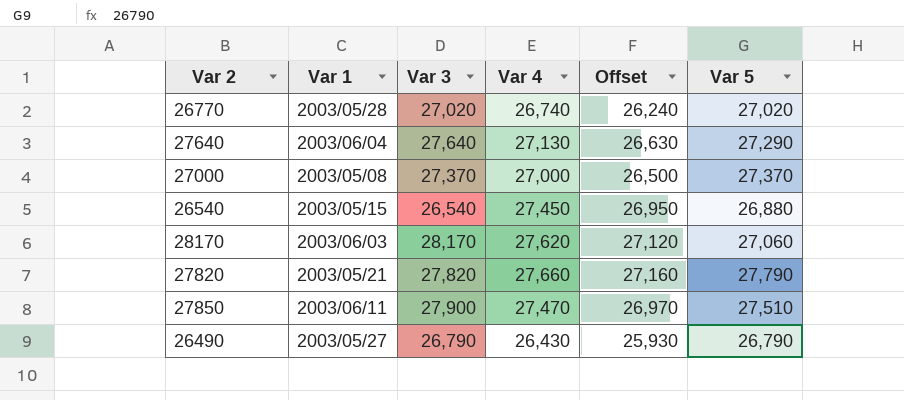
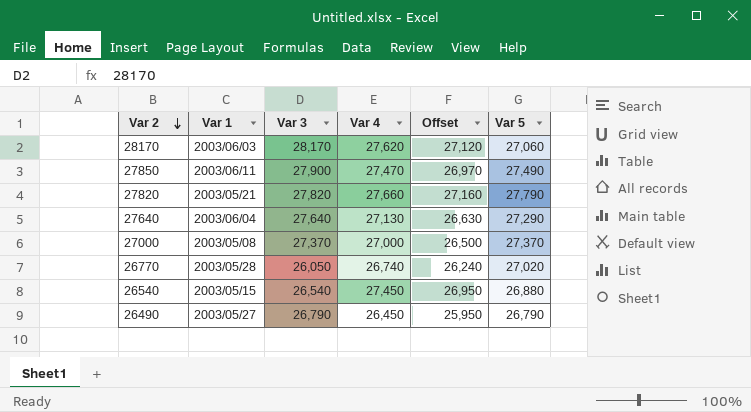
row order: none -> Var 2 descending
27850 | Var 5: 27,510 -> 27,490
26770 | Var 3: 27,020 -> 26,050
26490 | Var 4: 26,430 -> 26,450
26490 | Offset: 25,930 -> 25,950

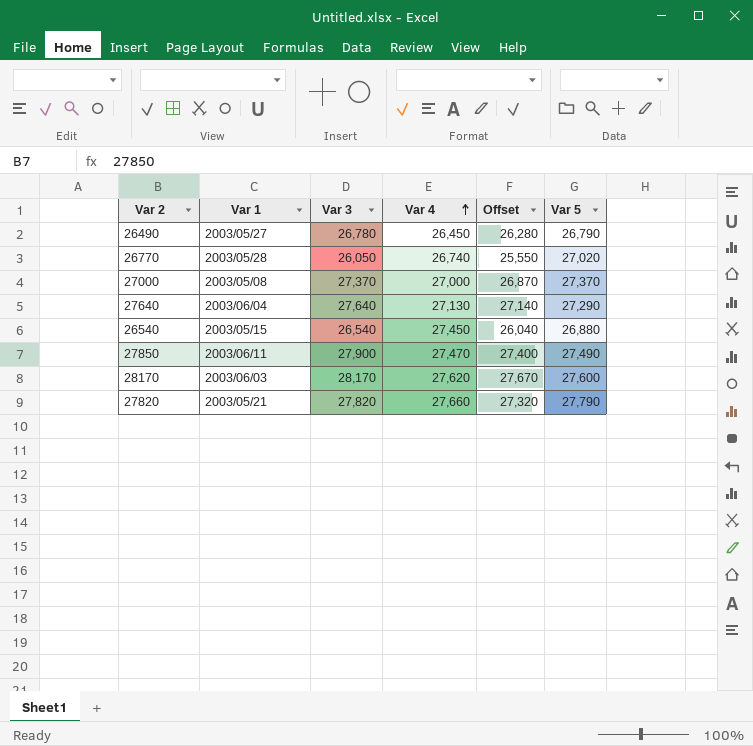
row order: Var 2 descending -> Var 4 ascending
column Offset | formula: [Var 4] - 500 -> [Var 3] - 500
26490 | Var 3: 26,790 -> 26,780
28170 | Var 5: 27,060 -> 27,600

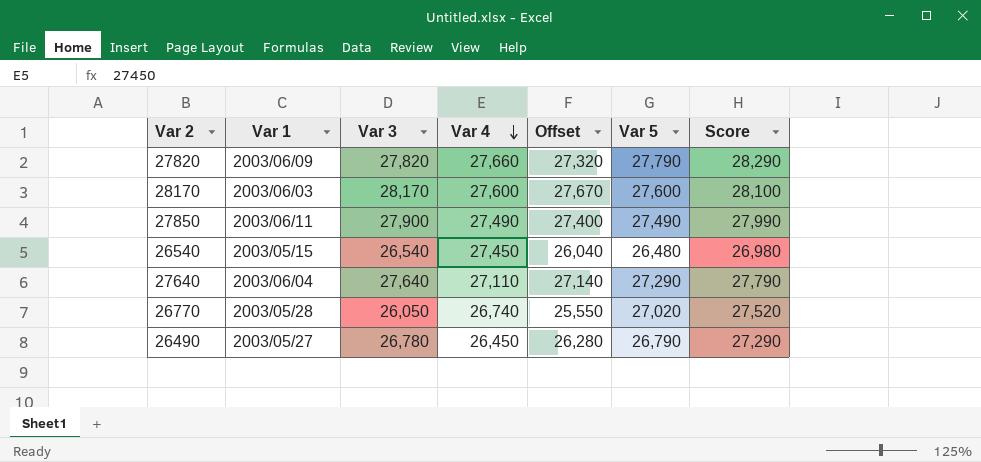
row order: Var 4 ascending -> Var 4 descending
column Score | formula: none -> [Var 5] + 500
row 27000: 2003/05/08 | 27,370 | 27,000 | 26,870 | 27,370 -> none
27820 | Var 1: 2003/05/21 -> 2003/06/09
28170 | Var 4: 27,620 -> 27,600
27850 | Var 4: 27,470 -> 27,490
26540 | Var 5: 26,880 -> 26,480
27640 | Var 4: 27,130 -> 27,110

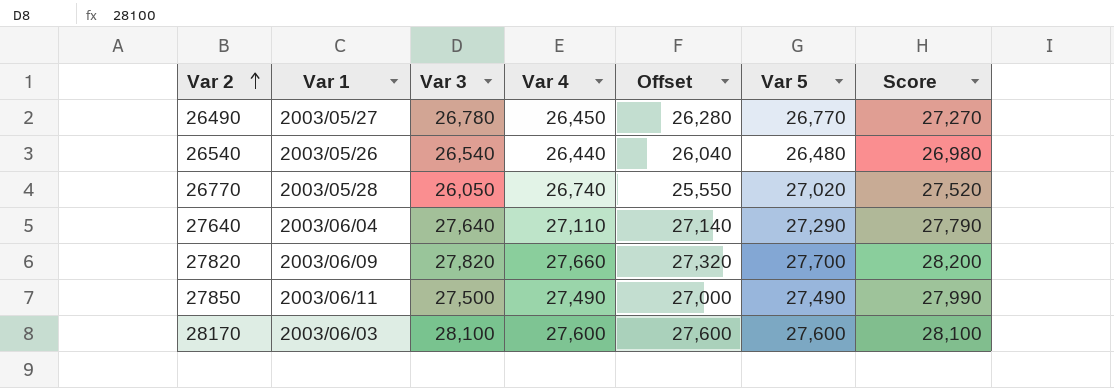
row order: Var 4 descending -> Var 2 ascending
26490 | Var 5: 26,790 -> 26,770
26490 | Score: 27,290 -> 27,270
26540 | Var 1: 2003/05/15 -> 2003/05/26
26540 | Var 4: 27,450 -> 26,440
27820 | Var 5: 27,790 -> 27,700
27820 | Score: 28,290 -> 28,200
27850 | Var 3: 27,900 -> 27,500
27850 | Offset: 27,400 -> 27,000
28170 | Var 3: 28,170 -> 28,100
28170 | Offset: 27,670 -> 27,600

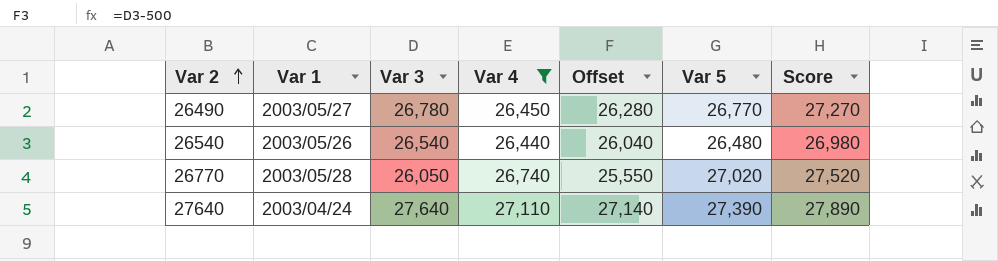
filter: none -> Var 4 <= 27,110
27640 | Var 1: 2003/06/04 -> 2003/04/24
27640 | Var 5: 27,290 -> 27,390
27640 | Score: 27,790 -> 27,890

